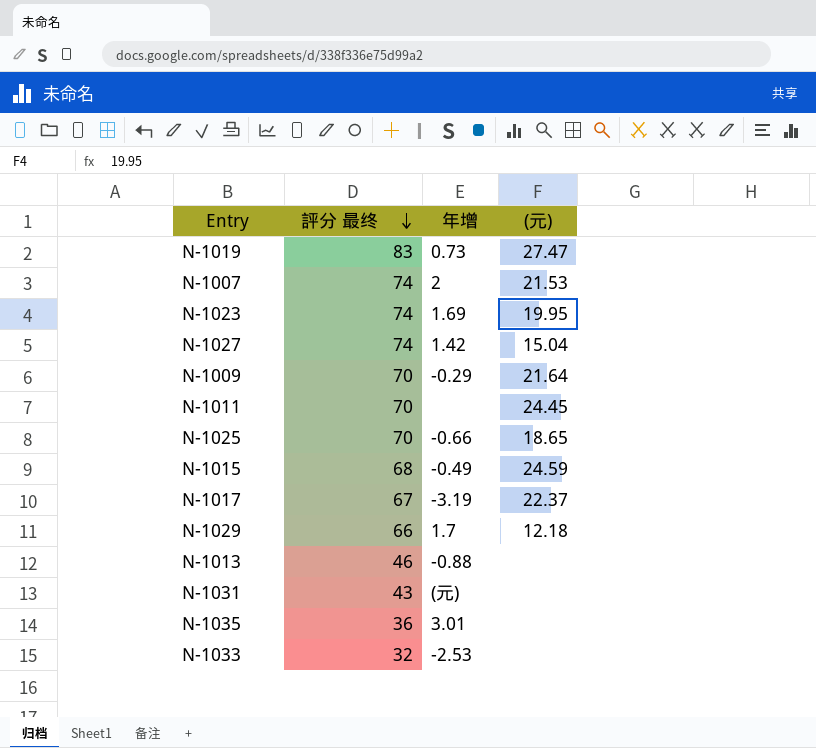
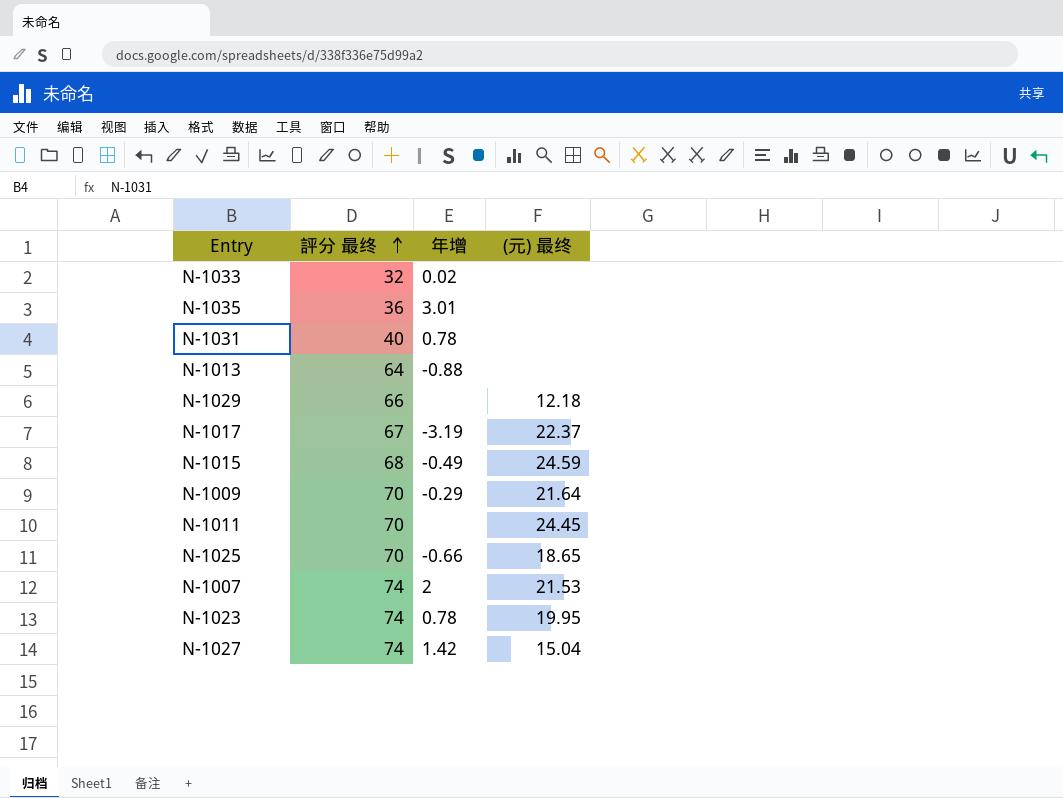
row order: 評分 最终 descending -> 評分 最终 ascending
column name: (元) -> (元) 最终
row N-1019: 83 | 0.73 | 27.47 -> none
N-1033 | 年增: -2.53 -> 0.02
N-1031 | 評分 最终: 43 -> 40
N-1031 | 年增: (元) -> 0.78
N-1013 | 評分 最终: 46 -> 64
N-1029 | 年增: 1.7 -> none
N-1023 | 年增: 1.69 -> 0.78

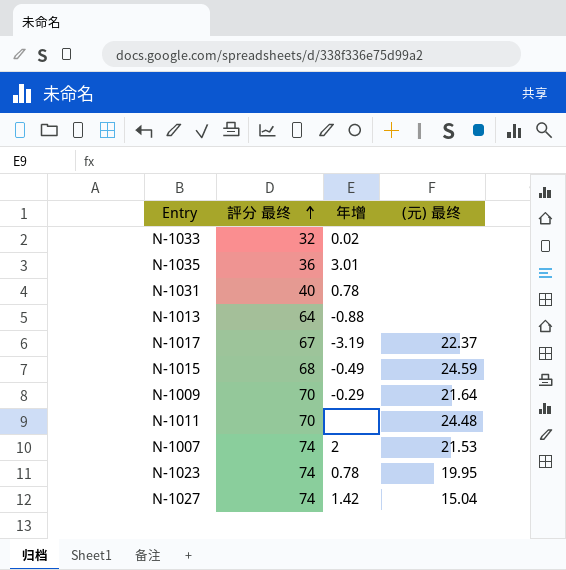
row N-1029: 66 | none | 12.18 -> none
row N-1025: 70 | -0.66 | 18.65 -> none
N-1011 | (元) 最终: 24.45 -> 24.48

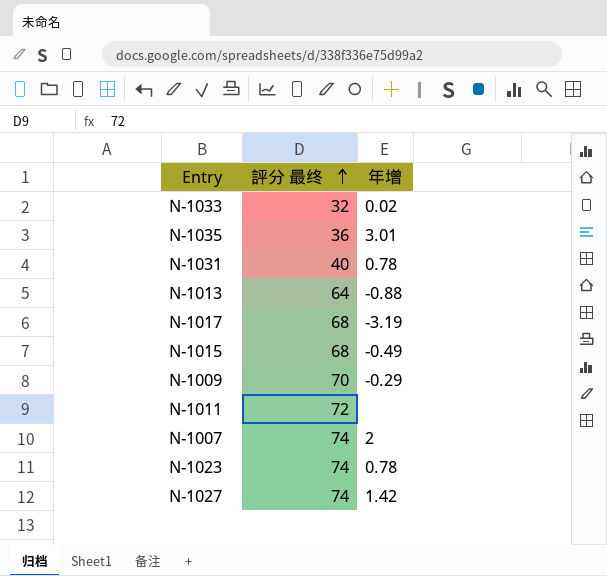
column (元) 最终 | position: 4 -> none
N-1017 | 評分 最终: 67 -> 68
N-1011 | 評分 最终: 70 -> 72

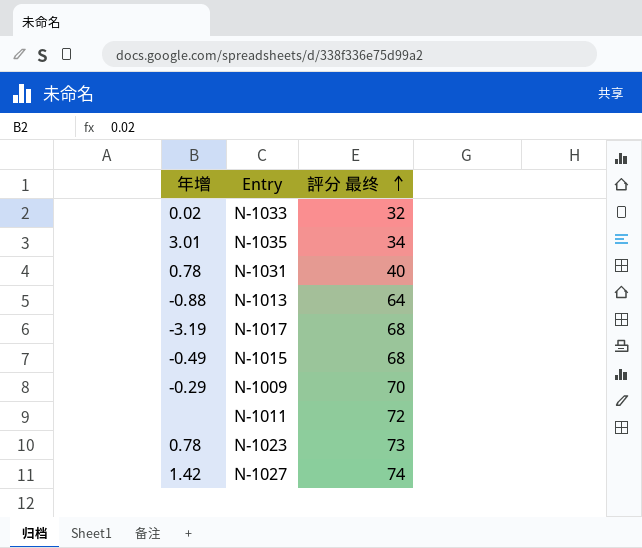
column 年增 | position: 3 -> 1
row N-1007: 74 | 2 -> none
N-1035 | 評分 最终: 36 -> 34
N-1023 | 評分 最终: 74 -> 73

